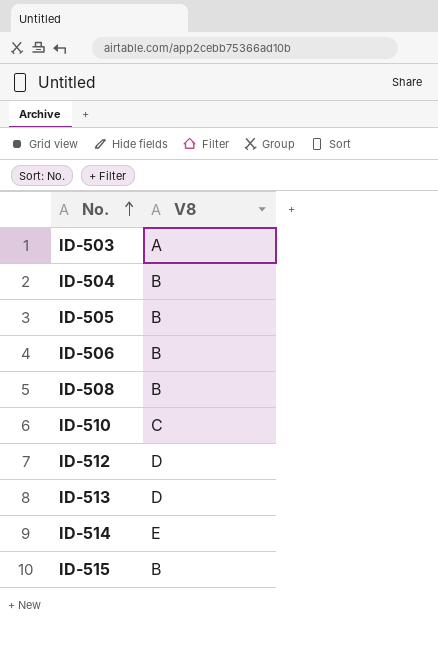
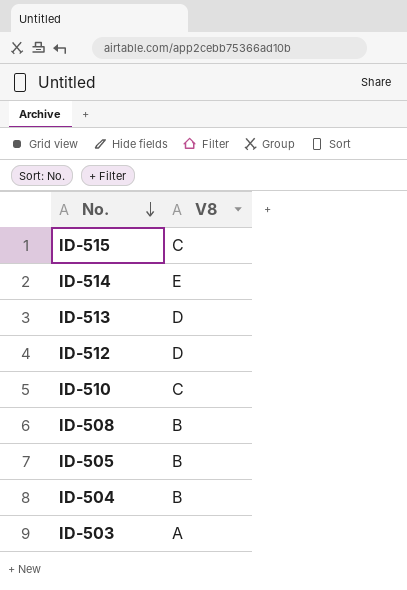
row order: No. ascending -> No. descending
row ID-506: B -> none
ID-515 | V8: B -> C

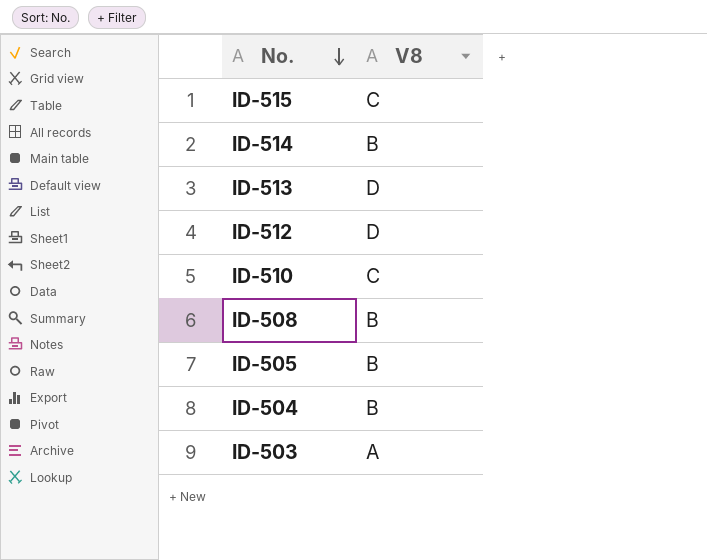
ID-514 | V8: E -> B

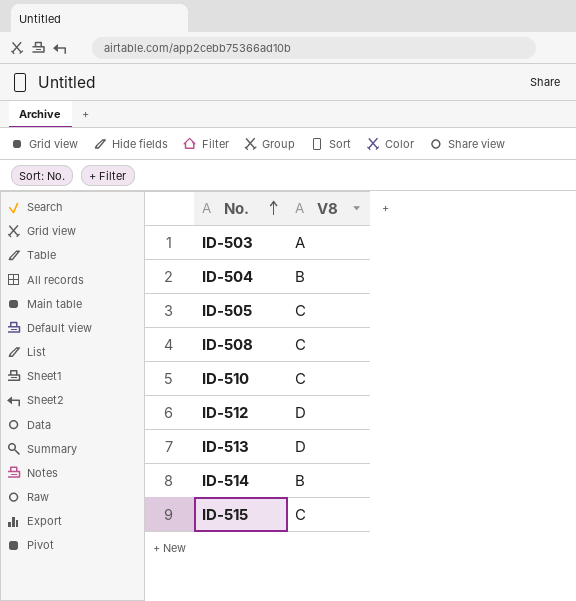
row order: No. descending -> No. ascending
ID-505 | V8: B -> C
ID-508 | V8: B -> C

